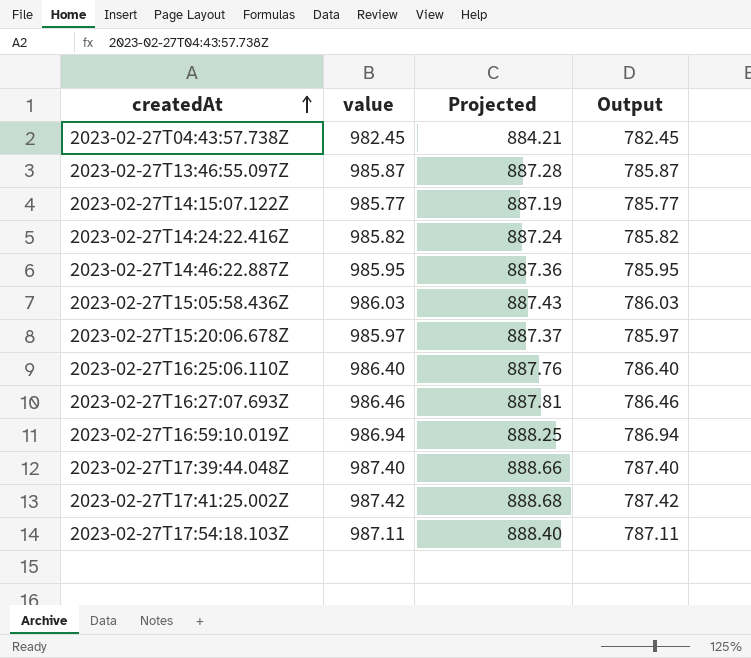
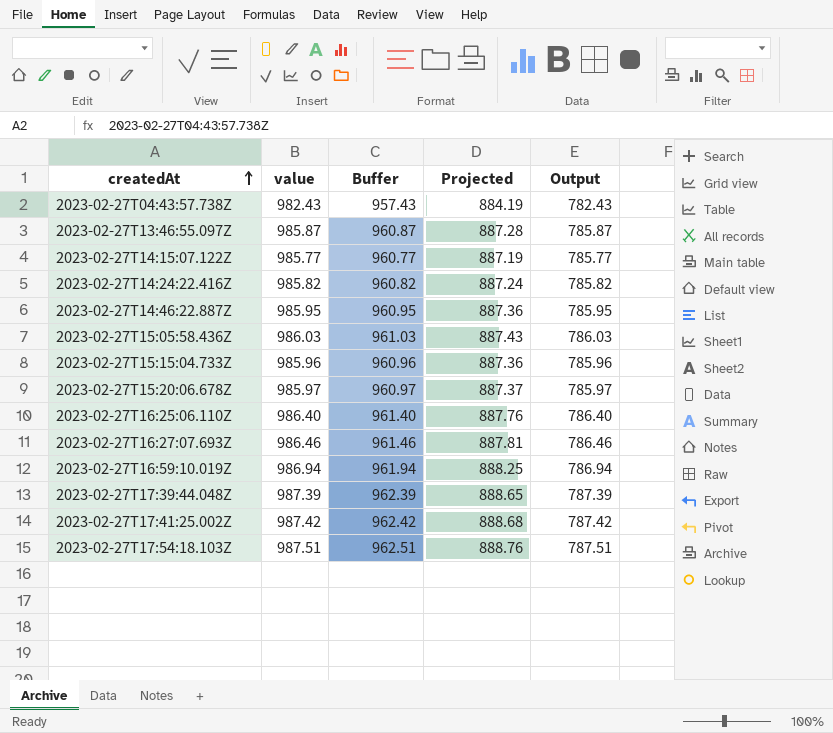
column Buffer | formula: none -> [value] - 25
2023-02-27T04:43:57.738Z | value: 982.45 -> 982.43
2023-02-27T04:43:57.738Z | Projected: 884.21 -> 884.19
2023-02-27T04:43:57.738Z | Output: 782.45 -> 782.43
row 2023-02-27T15:15:04.733Z: none -> 985.96 | 960.96 | 887.36 | 785.96
2023-02-27T17:39:44.048Z | value: 987.40 -> 987.39
2023-02-27T17:39:44.048Z | Projected: 888.66 -> 888.65
2023-02-27T17:39:44.048Z | Output: 787.40 -> 787.39
2023-02-27T17:54:18.103Z | value: 987.11 -> 987.51
2023-02-27T17:54:18.103Z | Projected: 888.40 -> 888.76
2023-02-27T17:54:18.103Z | Output: 787.11 -> 787.51

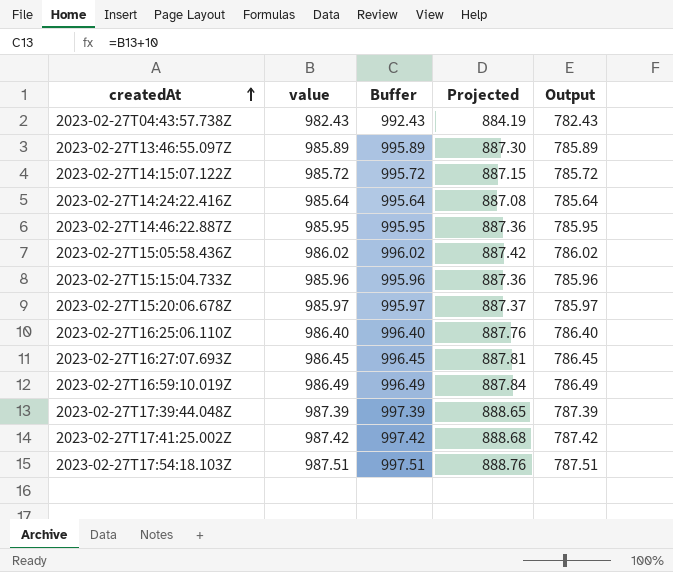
column Buffer | formula: [value] - 25 -> [value] + 10
2023-02-27T13:46:55.097Z | value: 985.87 -> 985.89
2023-02-27T13:46:55.097Z | Projected: 887.28 -> 887.30
2023-02-27T13:46:55.097Z | Output: 785.87 -> 785.89
2023-02-27T14:15:07.122Z | value: 985.77 -> 985.72
2023-02-27T14:15:07.122Z | Projected: 887.19 -> 887.15
2023-02-27T14:15:07.122Z | Output: 785.77 -> 785.72
2023-02-27T14:24:22.416Z | value: 985.82 -> 985.64
2023-02-27T14:24:22.416Z | Projected: 887.24 -> 887.08
2023-02-27T14:24:22.416Z | Output: 785.82 -> 785.64
2023-02-27T15:05:58.436Z | value: 986.03 -> 986.02
2023-02-27T15:05:58.436Z | Projected: 887.43 -> 887.42
2023-02-27T15:05:58.436Z | Output: 786.03 -> 786.02
2023-02-27T16:27:07.693Z | value: 986.46 -> 986.45
2023-02-27T16:27:07.693Z | Output: 786.46 -> 786.45
2023-02-27T16:59:10.019Z | value: 986.94 -> 986.49
2023-02-27T16:59:10.019Z | Projected: 888.25 -> 887.84
2023-02-27T16:59:10.019Z | Output: 786.94 -> 786.49

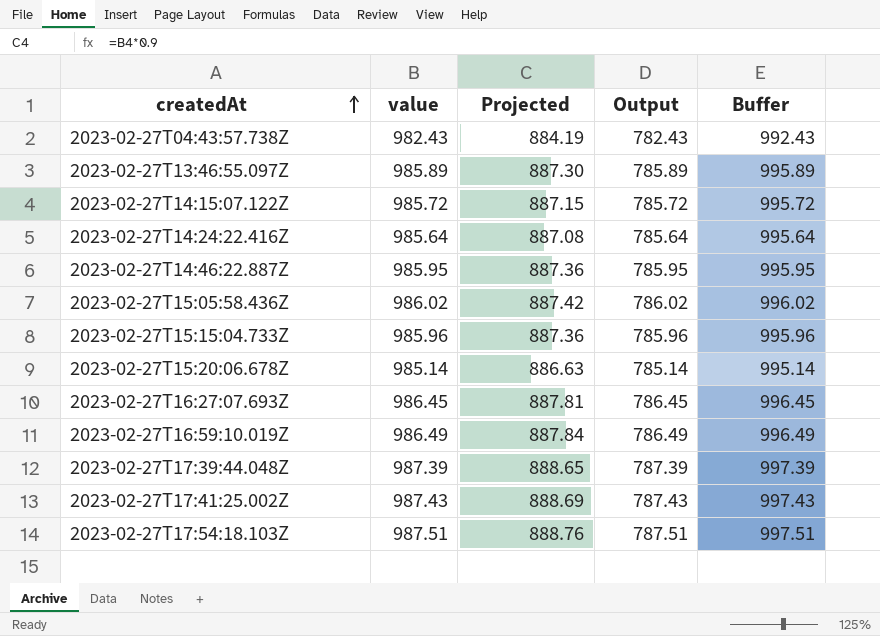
column Buffer | position: 3 -> 5
row 2023-02-27T16:25:06.110Z: 986.40 | 996.40 | 887.76 | 786.40 -> none
2023-02-27T15:20:06.678Z | value: 985.97 -> 985.14
2023-02-27T15:20:06.678Z | Projected: 887.37 -> 886.63
2023-02-27T15:20:06.678Z | Output: 785.97 -> 785.14
2023-02-27T15:20:06.678Z | Buffer: 995.97 -> 995.14
2023-02-27T17:41:25.002Z | value: 987.42 -> 987.43
2023-02-27T17:41:25.002Z | Projected: 888.68 -> 888.69
2023-02-27T17:41:25.002Z | Output: 787.42 -> 787.43
2023-02-27T17:41:25.002Z | Buffer: 997.42 -> 997.43

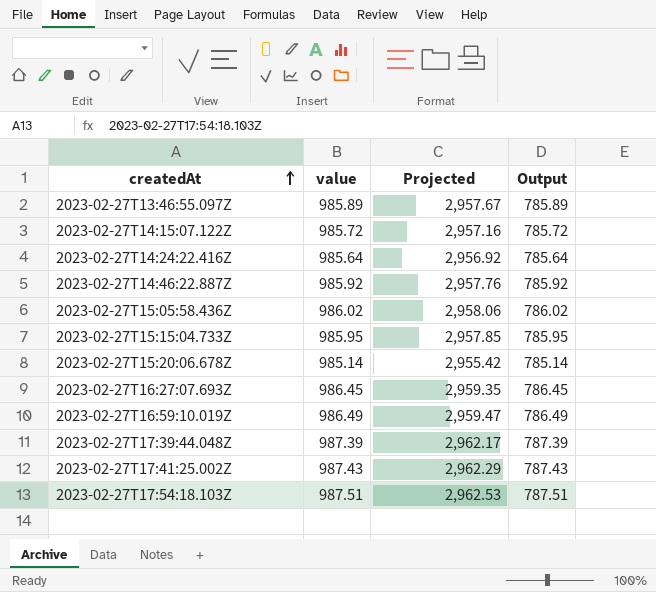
column Buffer | formula: [value] + 10 -> none
column Projected | formula: [value] * 0.9 -> [value] * 3
row 2023-02-27T04:43:57.738Z: 982.43 | 884.19 | 782.43 | 992.43 -> none
2023-02-27T14:46:22.887Z | value: 985.95 -> 985.92
2023-02-27T14:46:22.887Z | Output: 785.95 -> 785.92
2023-02-27T15:15:04.733Z | value: 985.96 -> 985.95
2023-02-27T15:15:04.733Z | Output: 785.96 -> 785.95

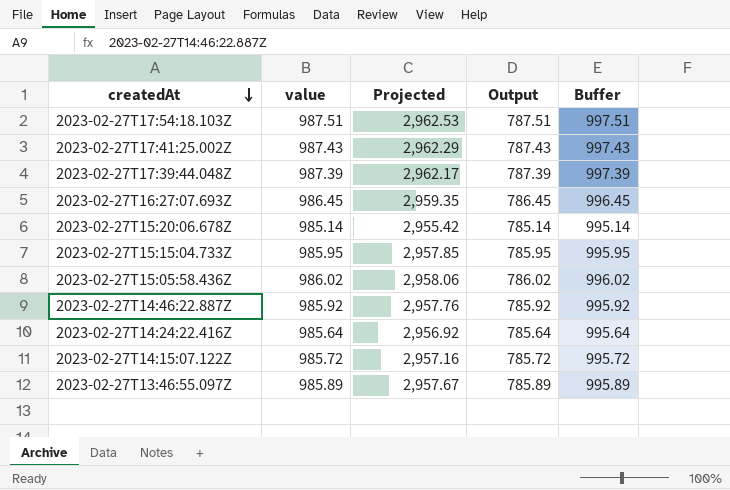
row order: createdAt ascending -> createdAt descending
column Buffer | formula: none -> [value] + 10
row 2023-02-27T16:59:10.019Z: 986.49 | 2,959.47 | 786.49 -> none

